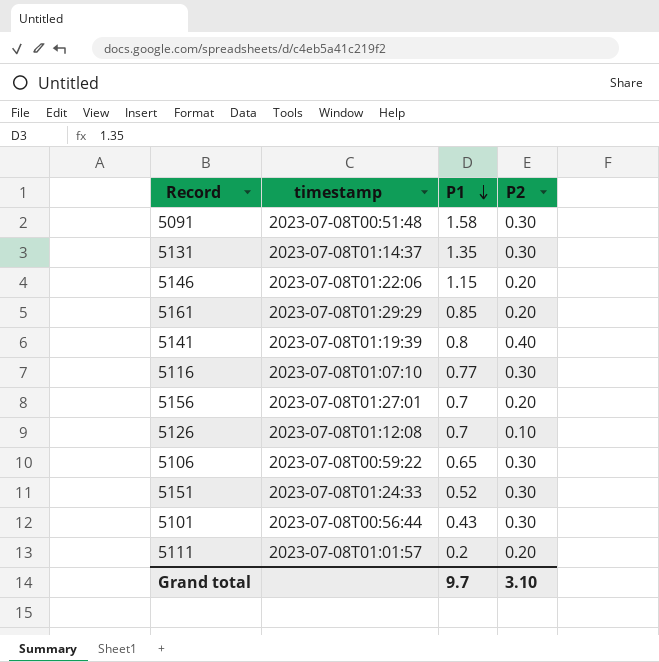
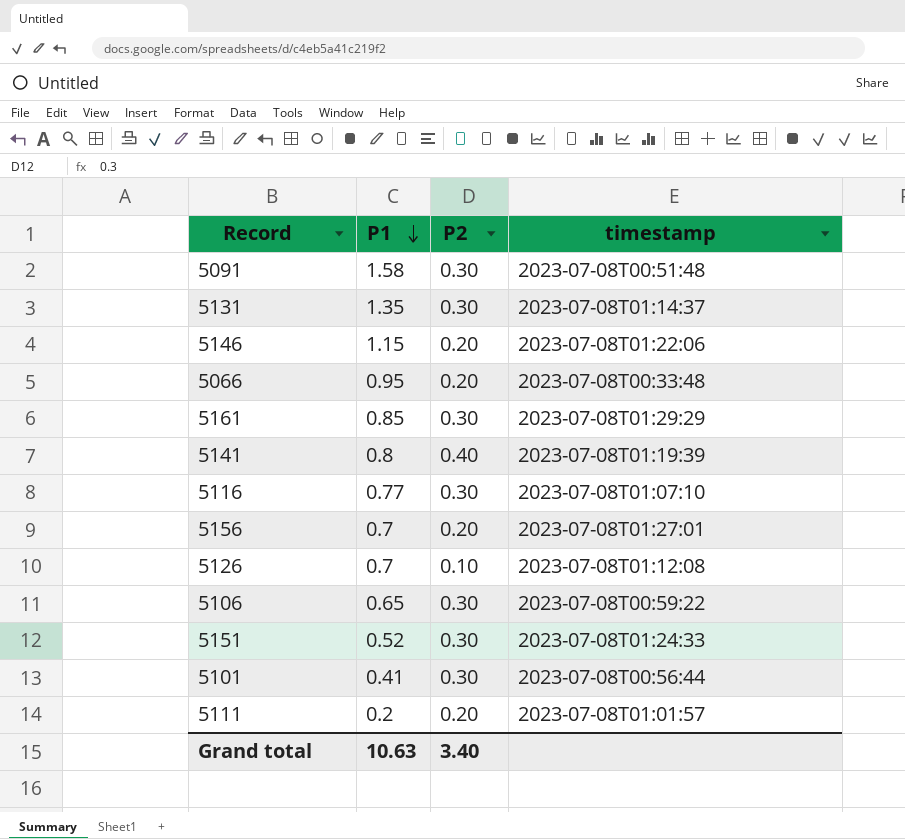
column timestamp | position: 2 -> 4
row 5066: none -> 0.95 | 0.20 | 2023-07-08T00:33:48
5161 | P2: 0.20 -> 0.30
5101 | P1: 0.43 -> 0.41
Grand total | P1: 9.7 -> 10.63
Grand total | P2: 3.10 -> 3.40

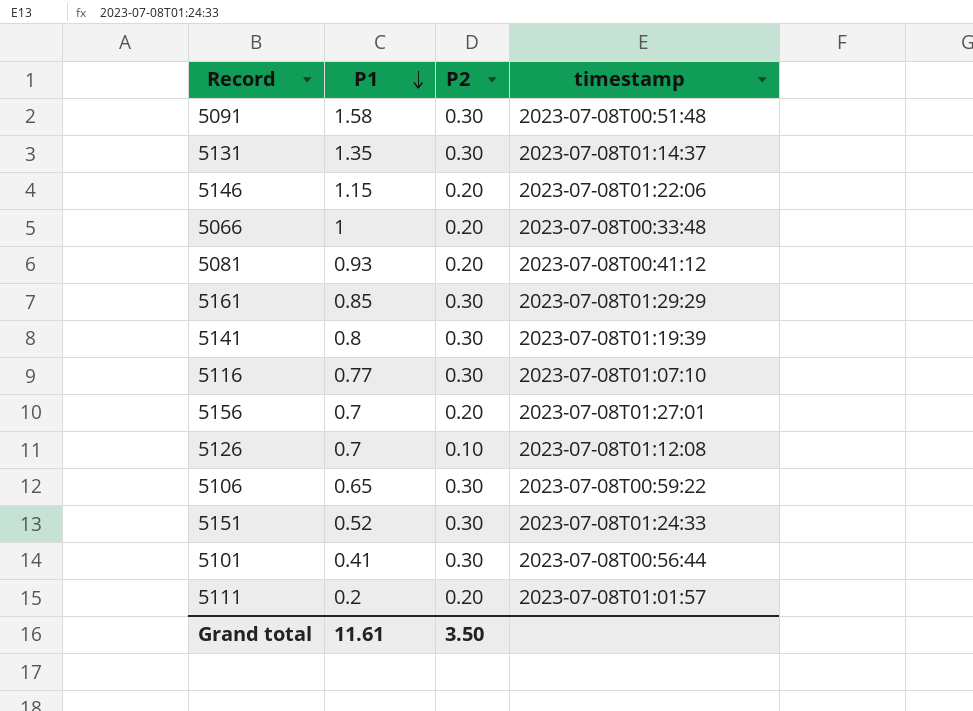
5066 | P1: 0.95 -> 1
row 5081: none -> 0.93 | 0.20 | 2023-07-08T00:41:12
5141 | P2: 0.40 -> 0.30
Grand total | P1: 10.63 -> 11.61
Grand total | P2: 3.40 -> 3.50

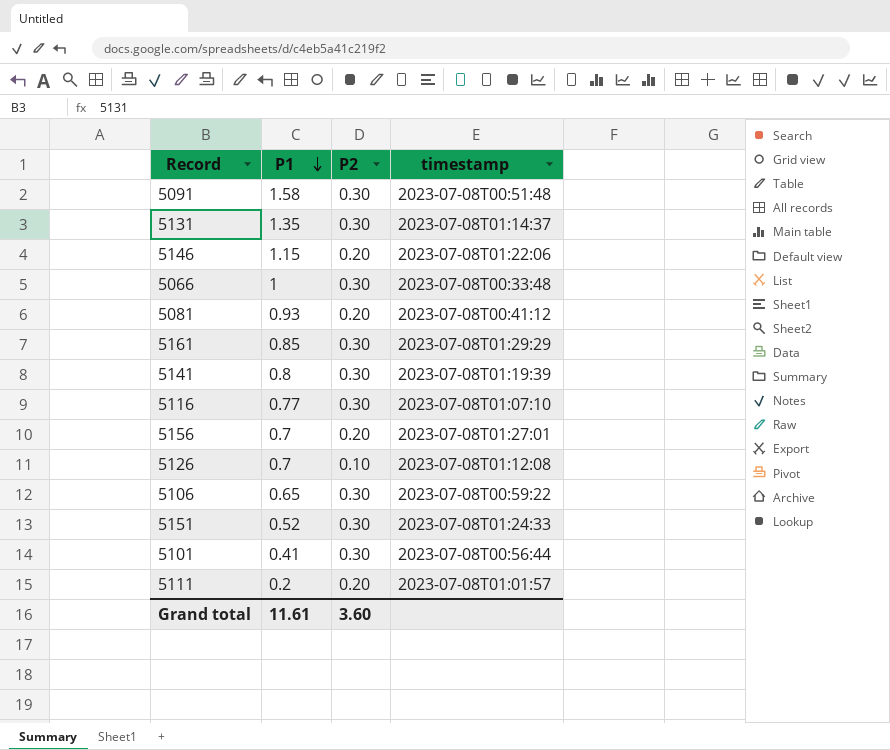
5066 | P2: 0.20 -> 0.30
Grand total | P2: 3.50 -> 3.60

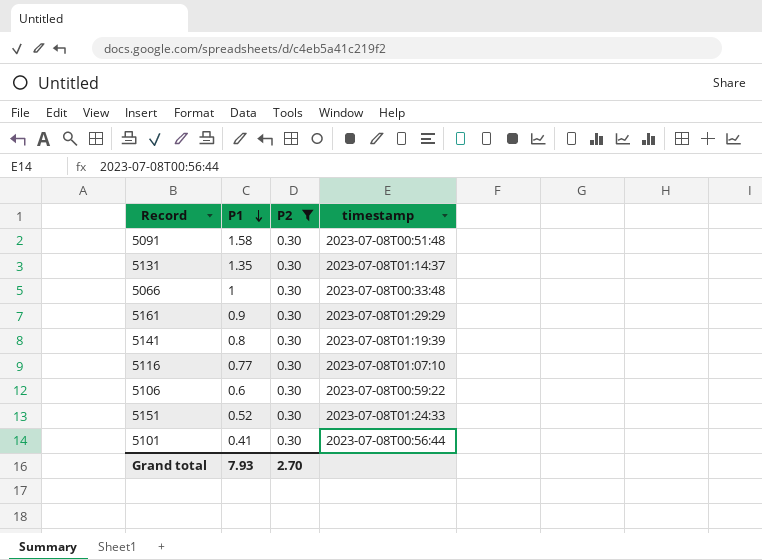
filter: none -> P2 = 0.30
5161 | P1: 0.85 -> 0.9
5106 | P1: 0.65 -> 0.6
Grand total | P1: 11.61 -> 7.93
Grand total | P2: 3.60 -> 2.70

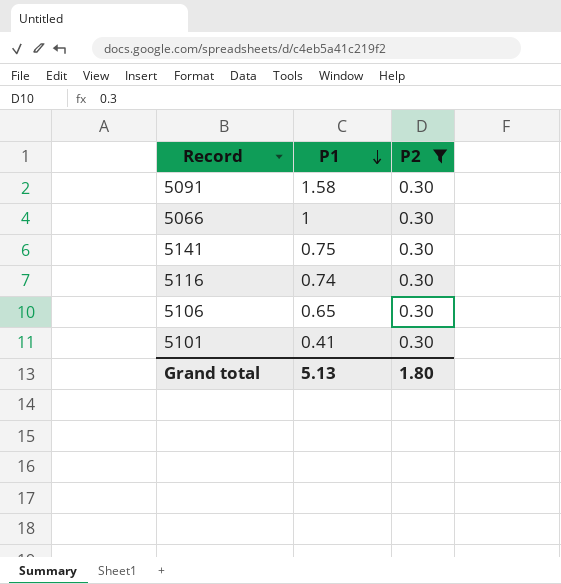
column timestamp | position: 4 -> none
row 5131: 1.35 | 0.30 | 2023-07-08T01:14:37 -> none
row 5161: 0.9 | 0.30 | 2023-07-08T01:29:29 -> none
row 5151: 0.52 | 0.30 | 2023-07-08T01:24:33 -> none
5141 | P1: 0.8 -> 0.75
5116 | P1: 0.77 -> 0.74
5106 | P1: 0.6 -> 0.65
Grand total | P1: 7.93 -> 5.13
Grand total | P2: 2.70 -> 1.80

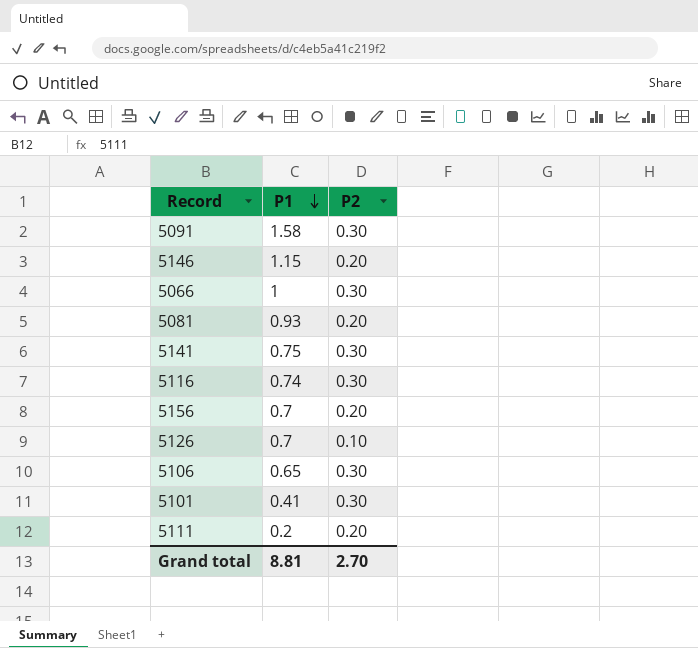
filter: P2 = 0.30 -> none
Grand total | P1: 5.13 -> 8.81
Grand total | P2: 1.80 -> 2.70

